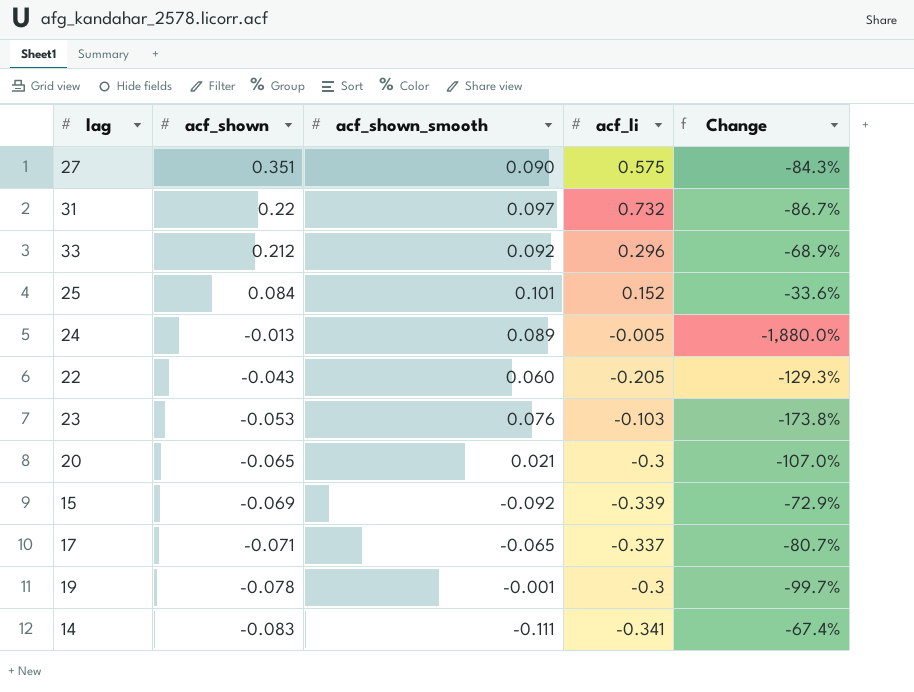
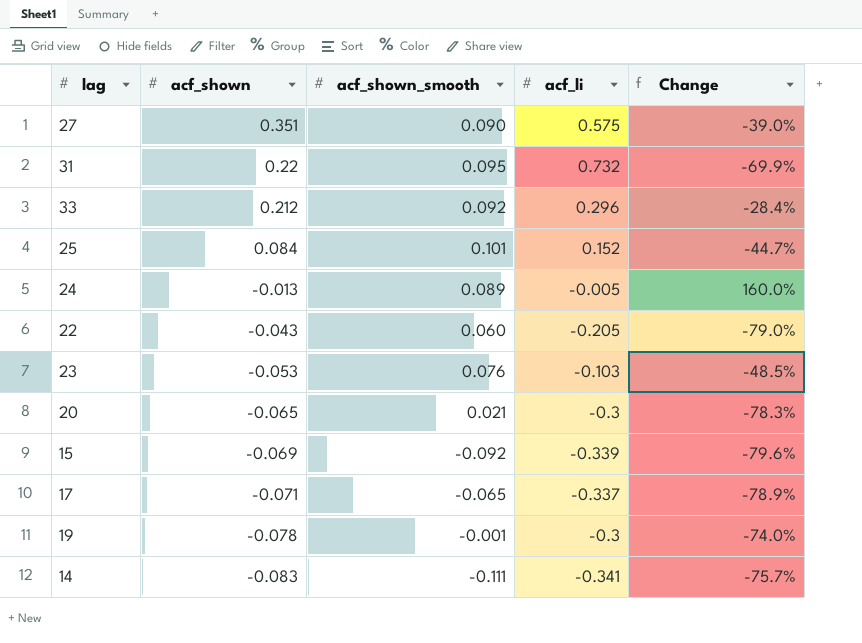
column Change | formula: ([acf_shown_smooth] - [acf_li]) / [acf_li] -> ([acf_shown] - [acf_li]) / [acf_li]
31 | acf_shown_smooth: 0.097 -> 0.095

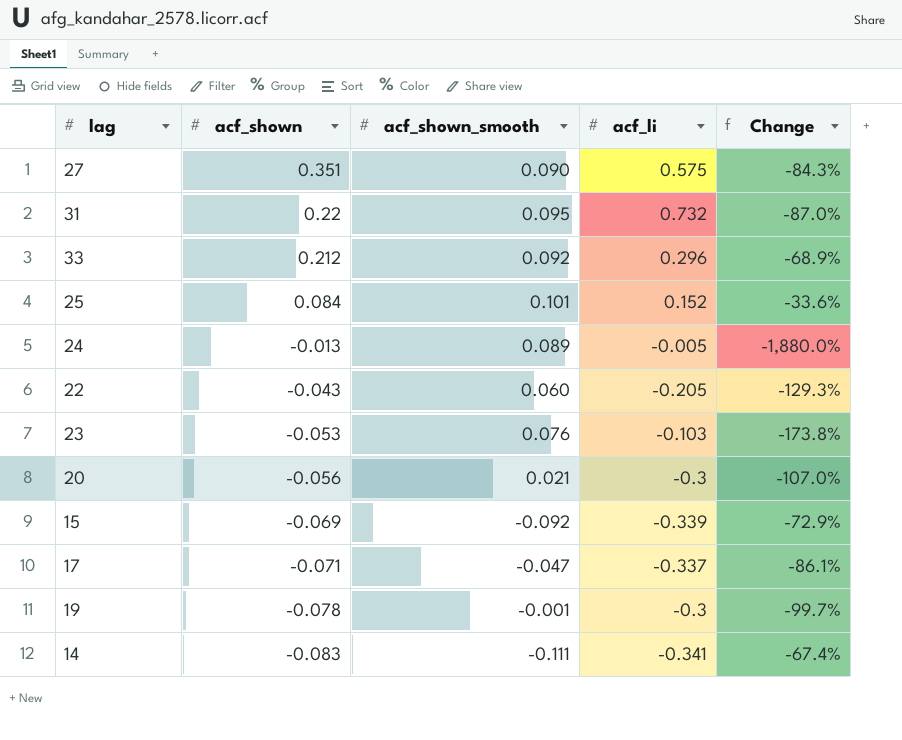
column Change | formula: ([acf_shown] - [acf_li]) / [acf_li] -> ([acf_shown_smooth] - [acf_li]) / [acf_li]
20 | acf_shown: -0.065 -> -0.056
17 | acf_shown_smooth: -0.065 -> -0.047

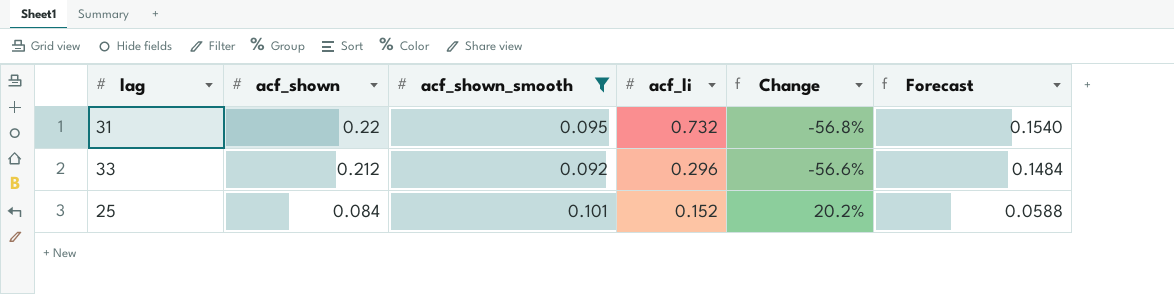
filter: none -> acf_shown_smooth >= 0.092
column Change | formula: ([acf_shown_smooth] - [acf_li]) / [acf_li] -> ([acf_shown_smooth] - [acf_shown]) / [acf_shown]
column Forecast | formula: none -> [acf_shown] * 0.7

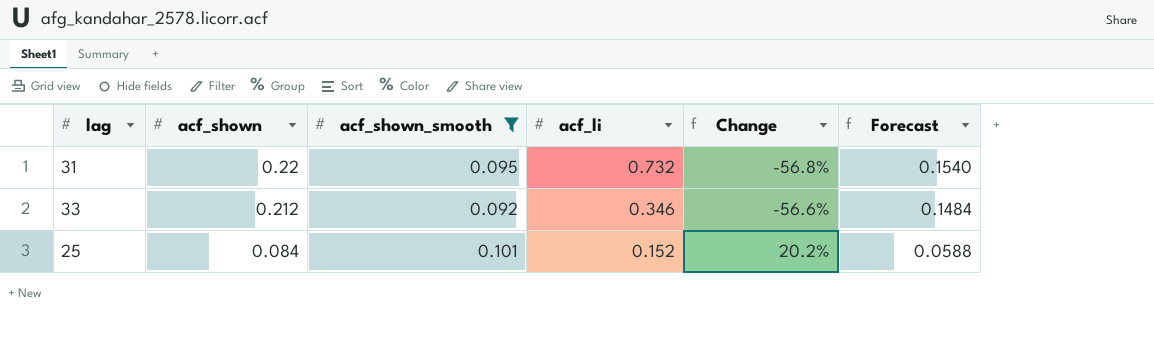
33 | acf_li: 0.296 -> 0.346

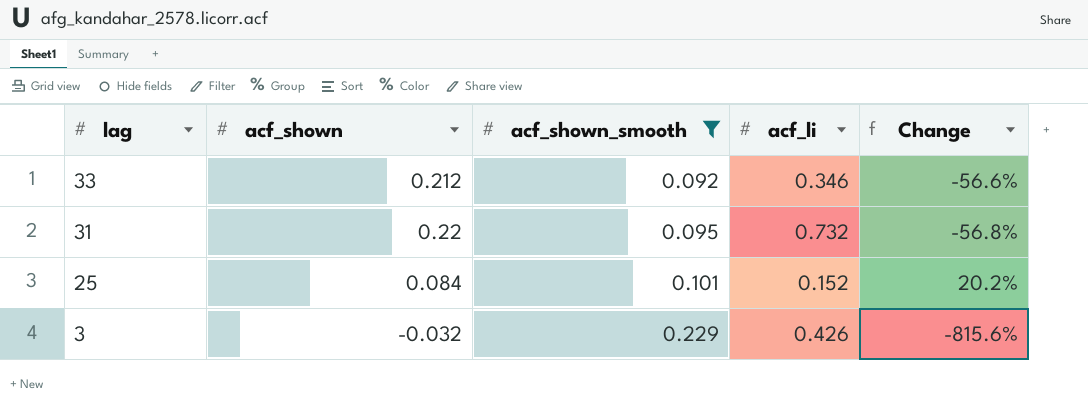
row order: acf_shown descending -> lag descending
column Forecast | formula: [acf_shown] * 0.7 -> none
row 3: none -> -0.032 | 0.229 | 0.426 | -815.6%

